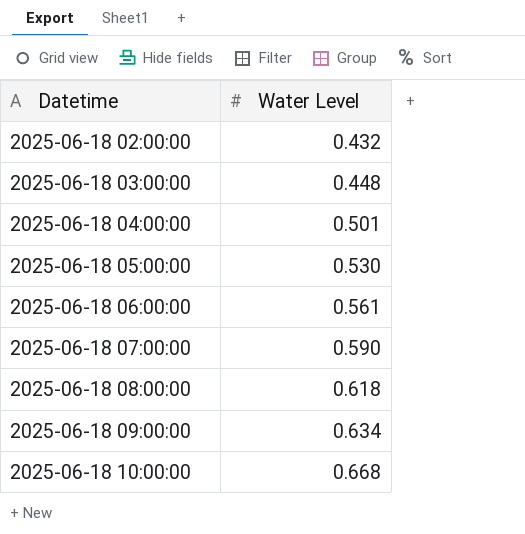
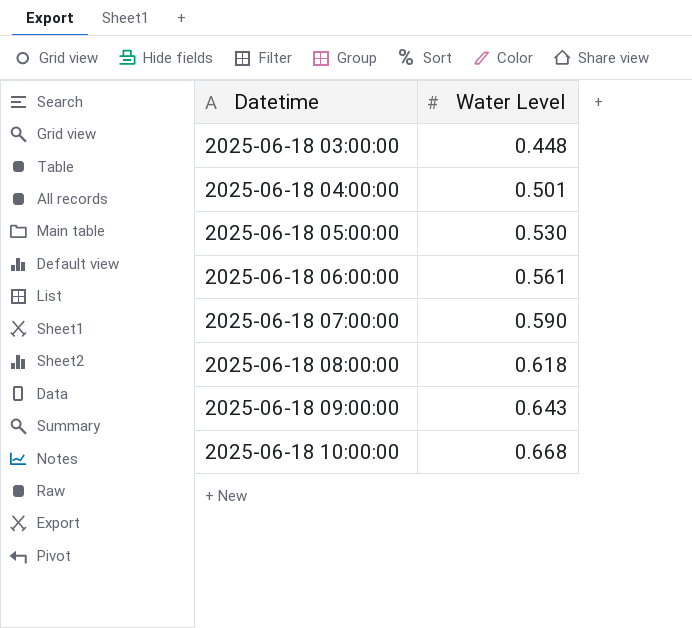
row 2025-06-18 02:00:00: 0.432 -> none
2025-06-18 09:00:00 | Water Level: 0.634 -> 0.643

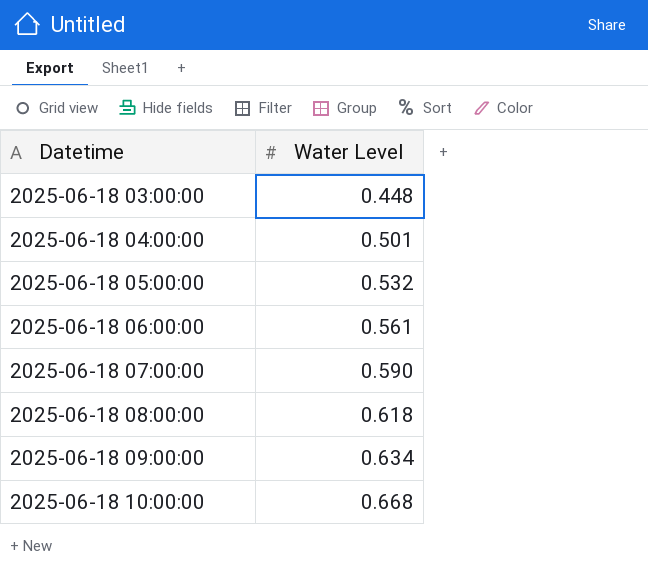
2025-06-18 05:00:00 | Water Level: 0.530 -> 0.532
2025-06-18 09:00:00 | Water Level: 0.643 -> 0.634

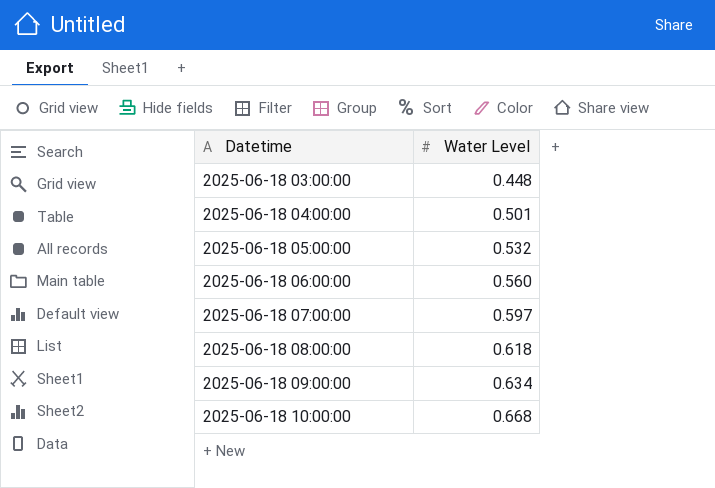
2025-06-18 06:00:00 | Water Level: 0.561 -> 0.560
2025-06-18 07:00:00 | Water Level: 0.590 -> 0.597

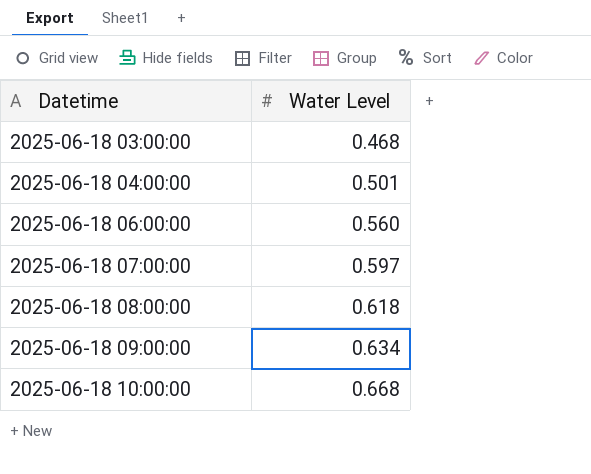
row 2025-06-18 05:00:00: 0.532 -> none
2025-06-18 03:00:00 | Water Level: 0.448 -> 0.468

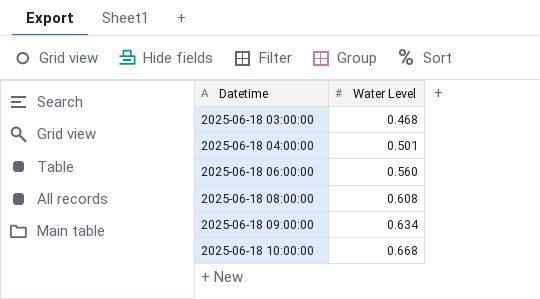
row 2025-06-18 07:00:00: 0.597 -> none
2025-06-18 08:00:00 | Water Level: 0.618 -> 0.608

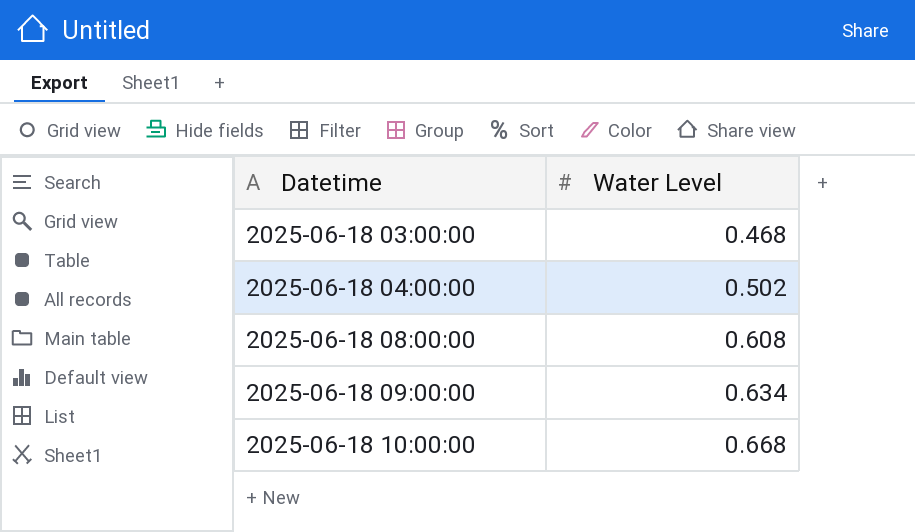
row 2025-06-18 06:00:00: 0.560 -> none
2025-06-18 04:00:00 | Water Level: 0.501 -> 0.502

